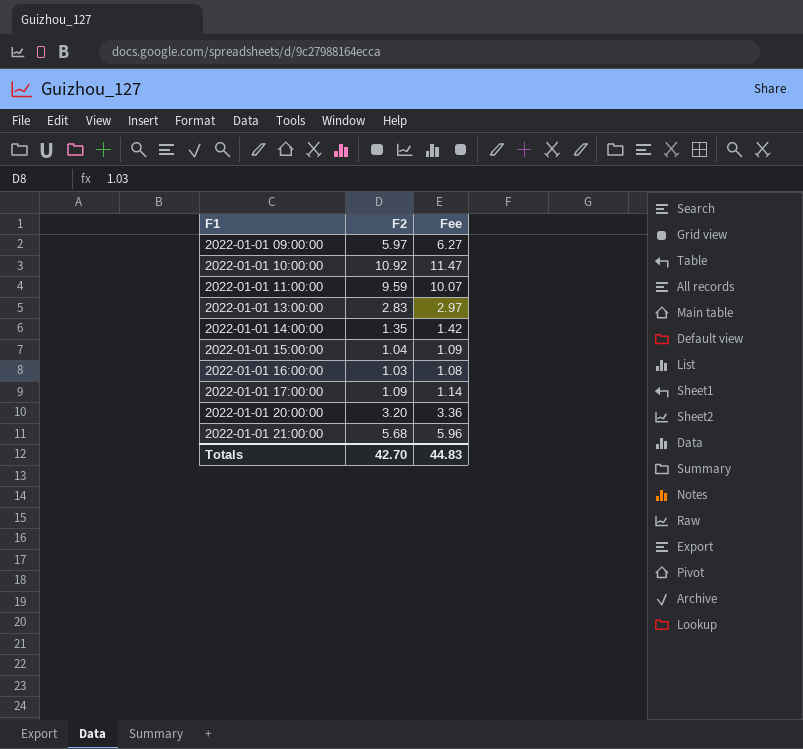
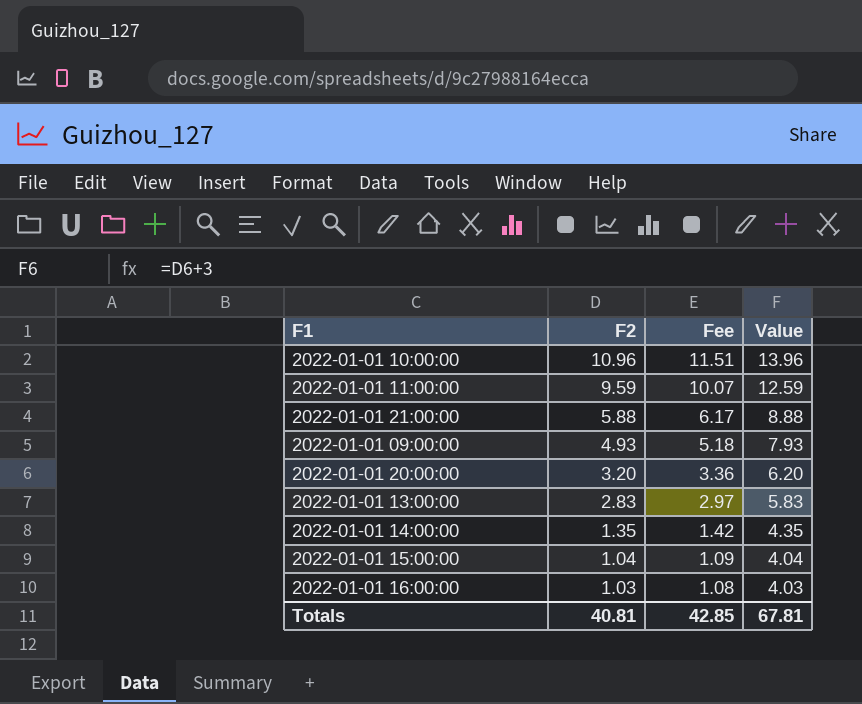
row order: F1 ascending -> F2 descending
column Value | formula: none -> [F2] + 3
row 2022-01-01 17:00:00: 1.09 | 1.14 -> none
2022-01-01 10:00:00 | F2: 10.92 -> 10.96
2022-01-01 10:00:00 | Fee: 11.47 -> 11.51
2022-01-01 21:00:00 | F2: 5.68 -> 5.88
2022-01-01 21:00:00 | Fee: 5.96 -> 6.17
2022-01-01 09:00:00 | F2: 5.97 -> 4.93
2022-01-01 09:00:00 | Fee: 6.27 -> 5.18
Totals | F2: 42.70 -> 40.81
Totals | Fee: 44.83 -> 42.85

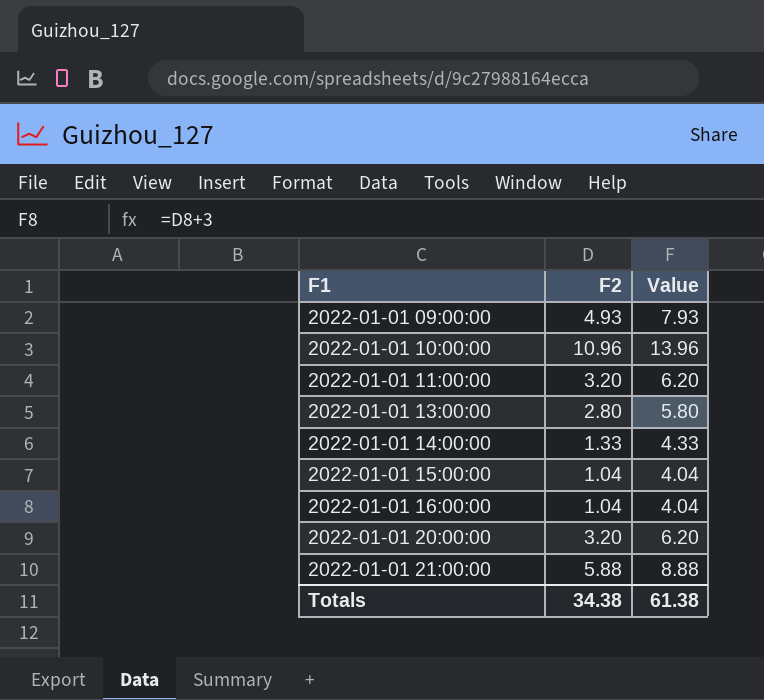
row order: F2 descending -> F1 ascending
column Fee | formula: [F2] * 1.05 -> none
2022-01-01 11:00:00 | F2: 9.59 -> 3.20
2022-01-01 11:00:00 | Value: 12.59 -> 6.20
2022-01-01 13:00:00 | F2: 2.83 -> 2.80
2022-01-01 13:00:00 | Value: 5.83 -> 5.80
2022-01-01 14:00:00 | F2: 1.35 -> 1.33
2022-01-01 14:00:00 | Value: 4.35 -> 4.33
2022-01-01 16:00:00 | F2: 1.03 -> 1.04
2022-01-01 16:00:00 | Value: 4.03 -> 4.04
Totals | F2: 40.81 -> 34.38
Totals | Value: 67.81 -> 61.38

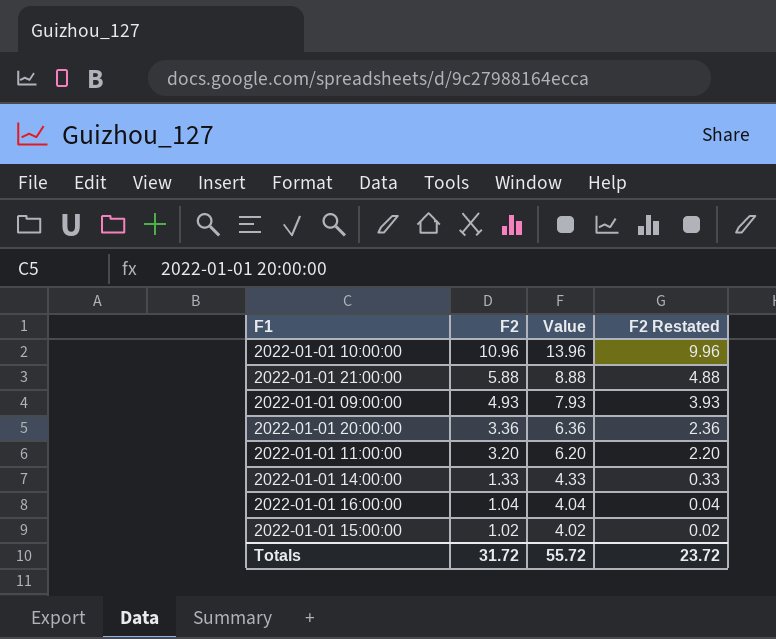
row order: F1 ascending -> F2 descending
column F2 Restated | formula: none -> [F2] - 1
row 2022-01-01 13:00:00: 2.80 | 5.80 -> none
2022-01-01 20:00:00 | F2: 3.20 -> 3.36
2022-01-01 20:00:00 | Value: 6.20 -> 6.36
2022-01-01 15:00:00 | F2: 1.04 -> 1.02
2022-01-01 15:00:00 | Value: 4.04 -> 4.02
Totals | F2: 34.38 -> 31.72
Totals | Value: 61.38 -> 55.72

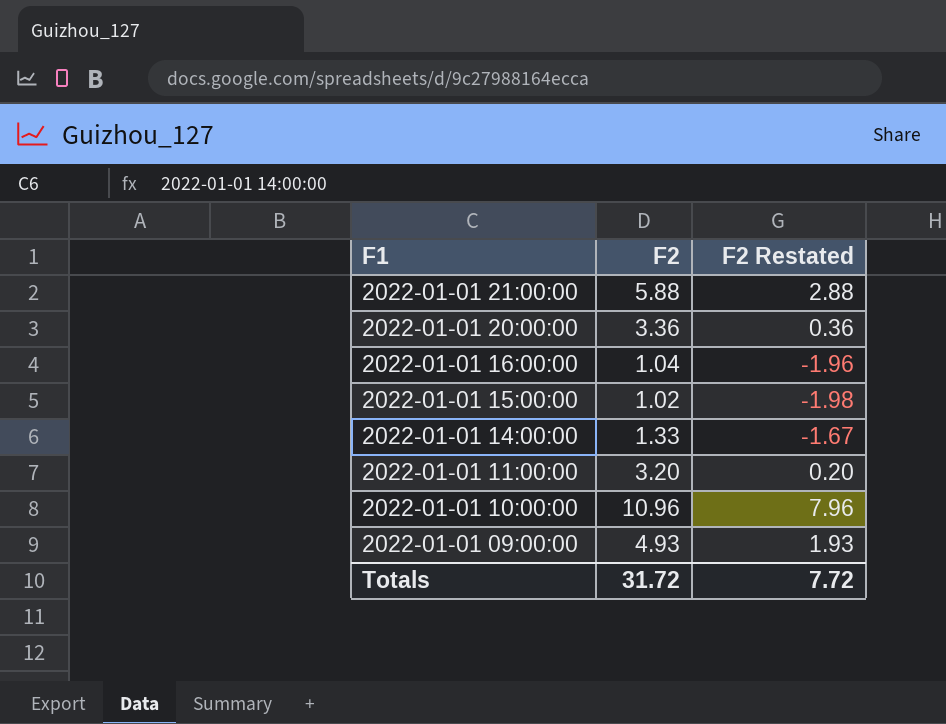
row order: F2 descending -> F1 descending
column Value | formula: [F2] + 3 -> none
column F2 Restated | formula: [F2] - 1 -> [F2] - 3
Totals | F2 Restated: 23.72 -> 7.72

